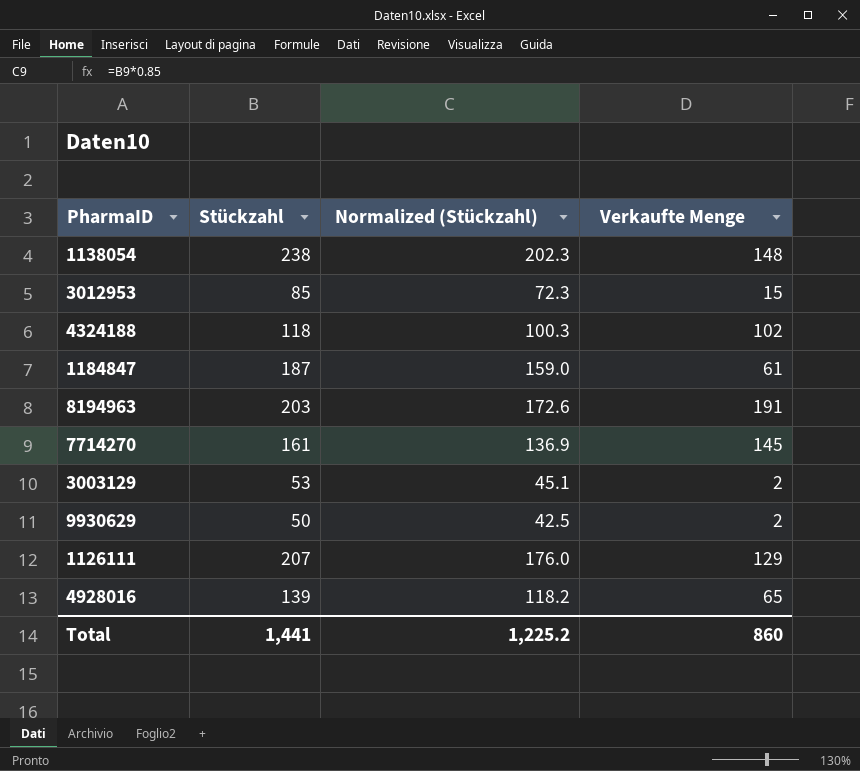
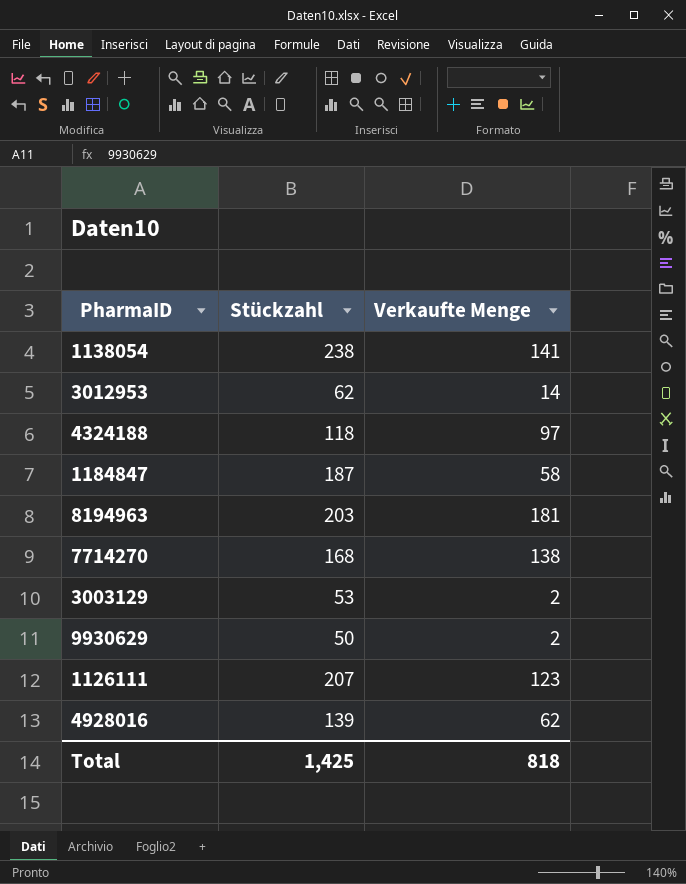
column Normalized (Stückzahl) | formula: [Stückzahl] * 0.85 -> none
1138054 | Verkaufte Menge: 148 -> 141
3012953 | Stückzahl: 85 -> 62
3012953 | Verkaufte Menge: 15 -> 14
4324188 | Verkaufte Menge: 102 -> 97
1184847 | Verkaufte Menge: 61 -> 58
8194963 | Verkaufte Menge: 191 -> 181
7714270 | Stückzahl: 161 -> 168
7714270 | Verkaufte Menge: 145 -> 138
1126111 | Verkaufte Menge: 129 -> 123
4928016 | Verkaufte Menge: 65 -> 62
Total | Stückzahl: 1,441 -> 1,425
Total | Verkaufte Menge: 860 -> 818

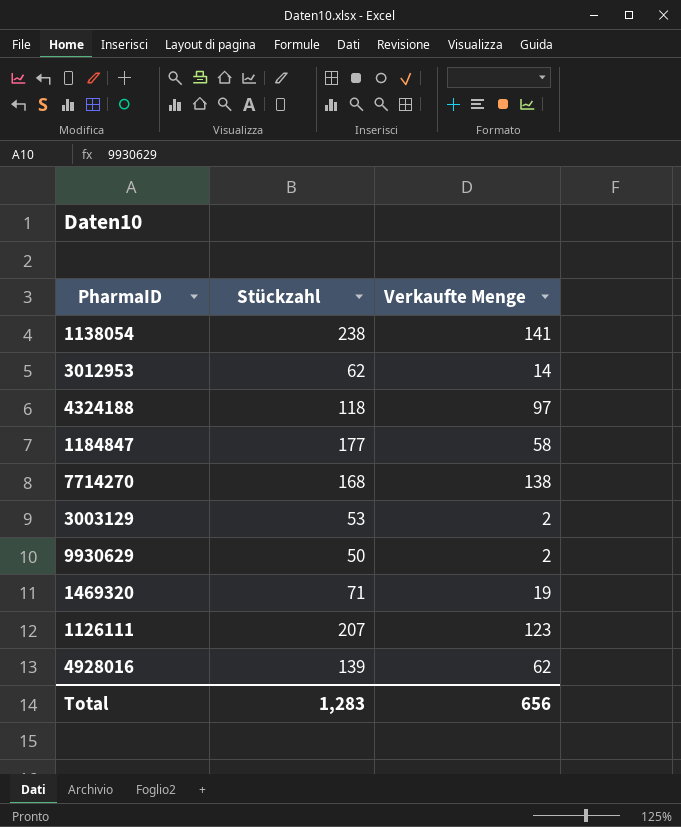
row 8194963: 203 | 181 -> none
1184847 | Stückzahl: 187 -> 177
row 1469320: none -> 71 | 19
Total | Stückzahl: 1,425 -> 1,283
Total | Verkaufte Menge: 818 -> 656

